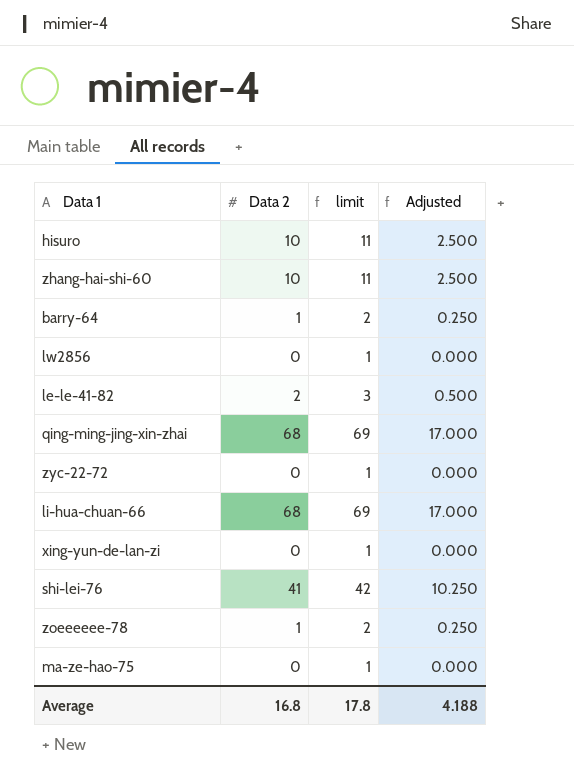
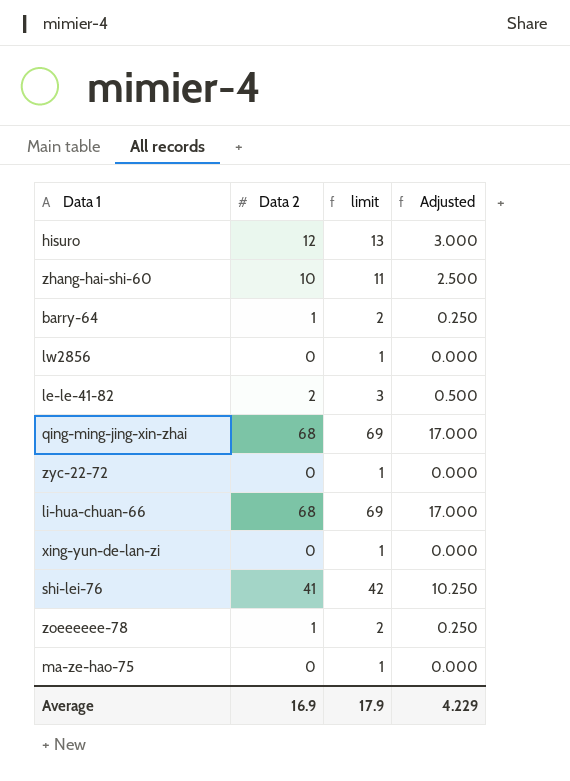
hisuro | Data 2: 10 -> 12
hisuro | limit: 11 -> 13
hisuro | Adjusted: 2.500 -> 3.000
Average | Data 2: 16.8 -> 16.9
Average | limit: 17.8 -> 17.9
Average | Adjusted: 4.188 -> 4.229

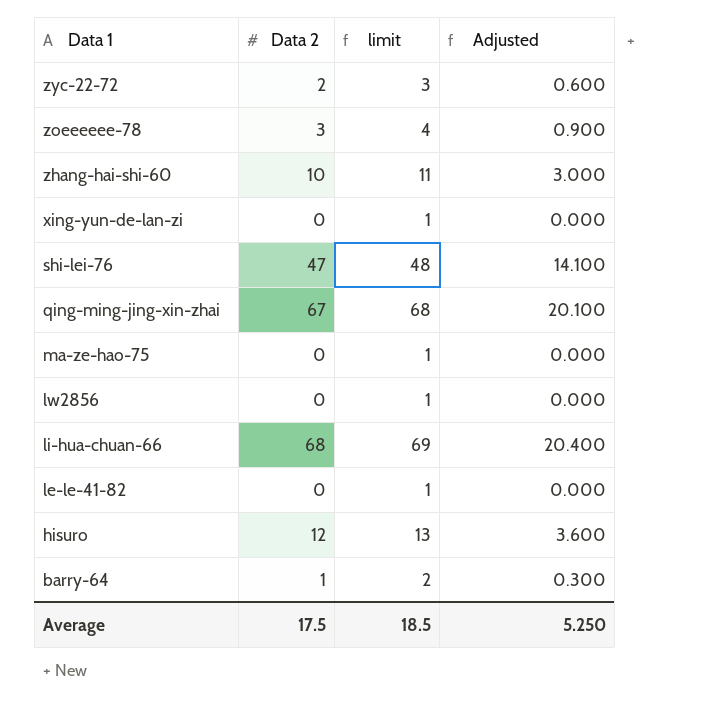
row order: none -> Data 1 descending
column Adjusted | formula: [Data 2] * 0.25 -> [Data 2] * 0.3
zyc-22-72 | Data 2: 0 -> 2
zyc-22-72 | limit: 1 -> 3
zoeeeeee-78 | Data 2: 1 -> 3
zoeeeeee-78 | limit: 2 -> 4
shi-lei-76 | Data 2: 41 -> 47
shi-lei-76 | limit: 42 -> 48
qing-ming-jing-xin-zhai | Data 2: 68 -> 67
qing-ming-jing-xin-zhai | limit: 69 -> 68
le-le-41-82 | Data 2: 2 -> 0
le-le-41-82 | limit: 3 -> 1
Average | Data 2: 16.9 -> 17.5
Average | limit: 17.9 -> 18.5
Average | Adjusted: 4.229 -> 5.250

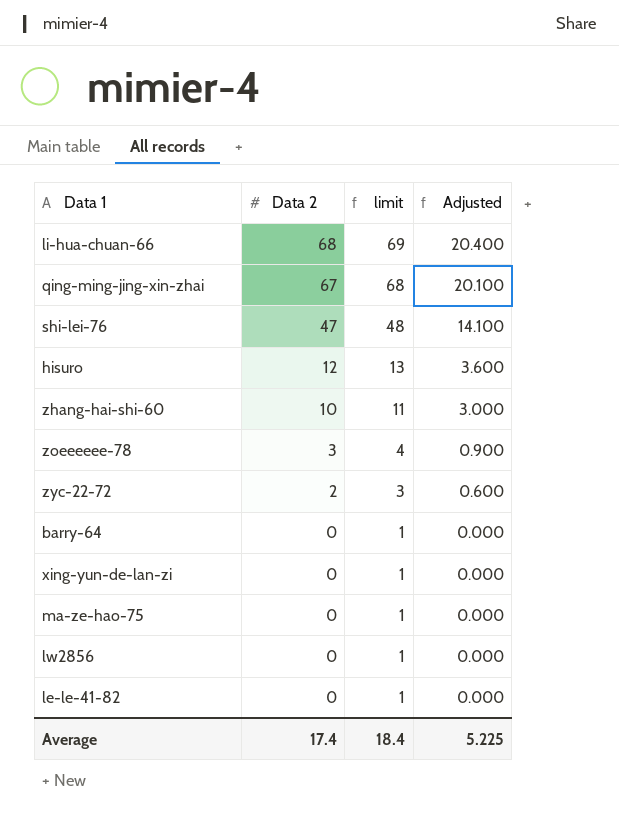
row order: Data 1 descending -> Data 2 descending
barry-64 | Data 2: 1 -> 0
barry-64 | limit: 2 -> 1
barry-64 | Adjusted: 0.300 -> 0.000
Average | Data 2: 17.5 -> 17.4
Average | limit: 18.5 -> 18.4
Average | Adjusted: 5.250 -> 5.225

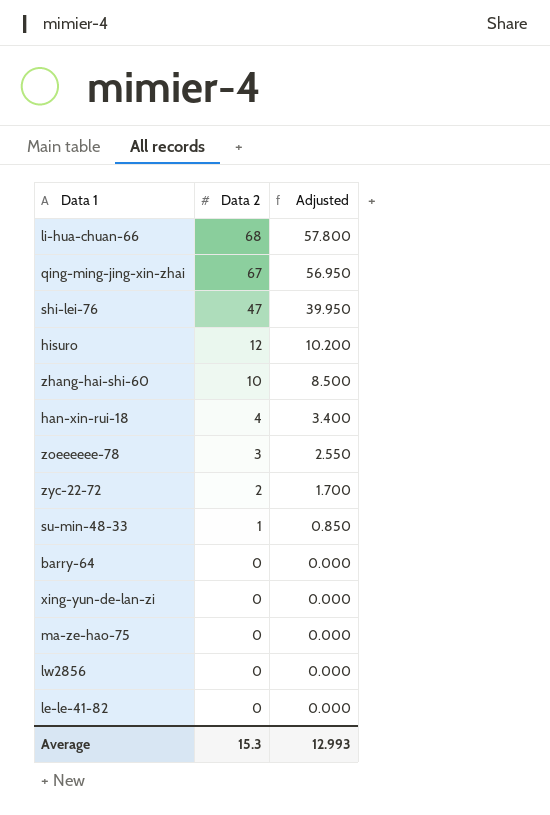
column limit | formula: [Data 2] + 1 -> none
column Adjusted | formula: [Data 2] * 0.3 -> [Data 2] * 0.85
row han-xin-rui-18: none -> 4 | 3.400
row su-min-48-33: none -> 1 | 0.850
Average | Data 2: 17.4 -> 15.3
Average | Adjusted: 5.225 -> 12.993

